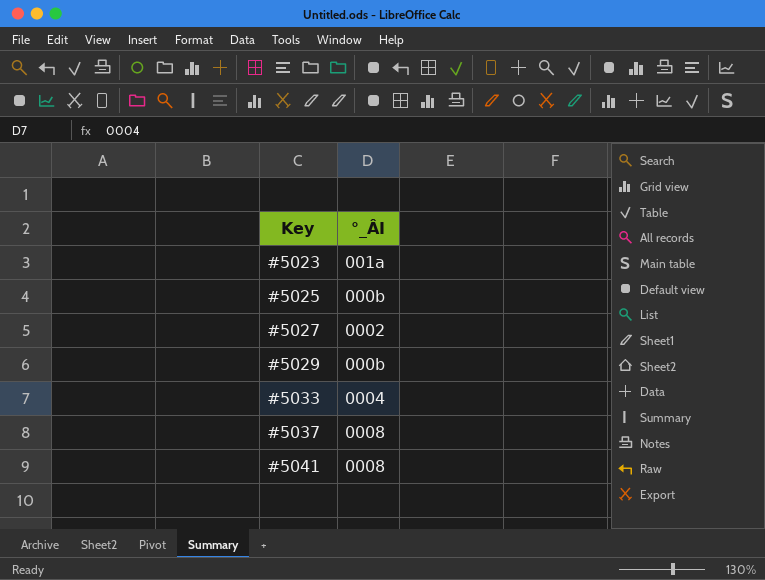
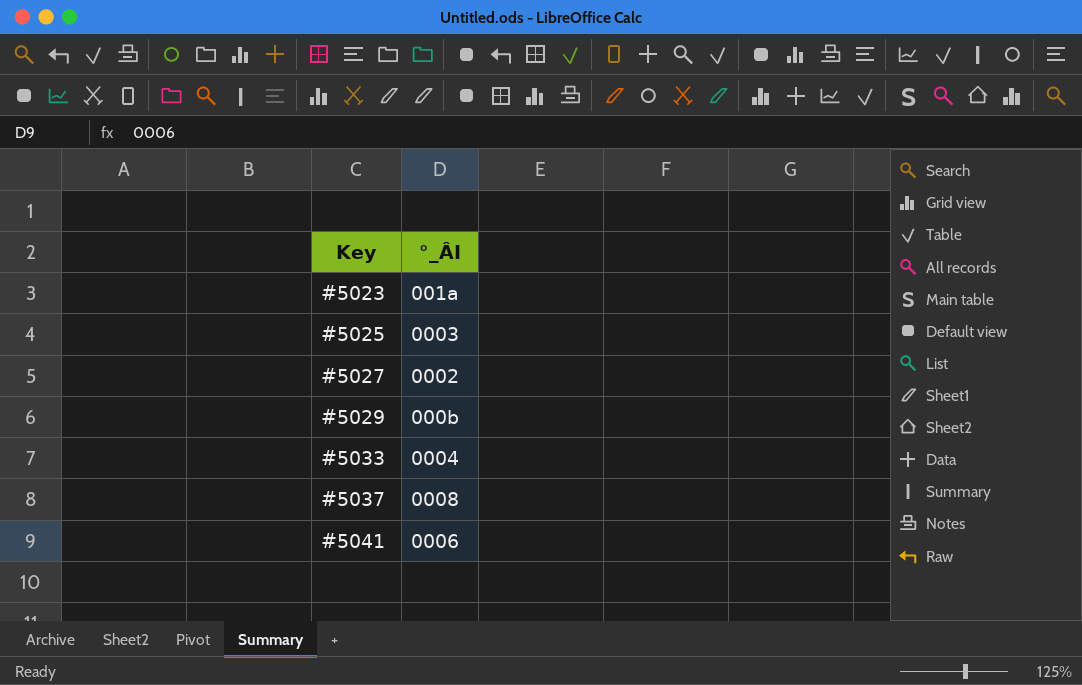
#5025 | °_ÂI: 000b -> 0003
#5041 | °_ÂI: 0008 -> 0006

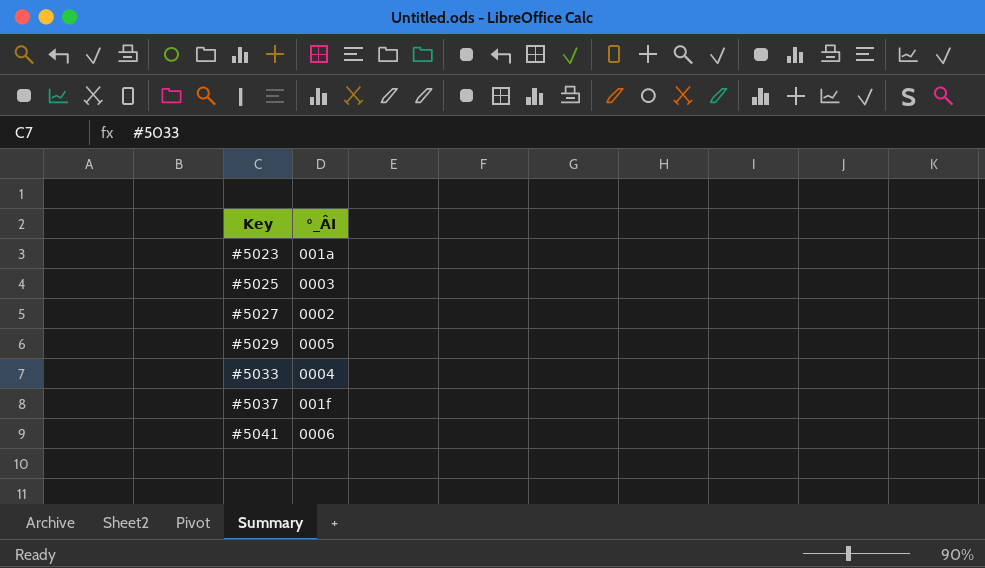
#5029 | °_ÂI: 000b -> 0005
#5037 | °_ÂI: 0008 -> 001f

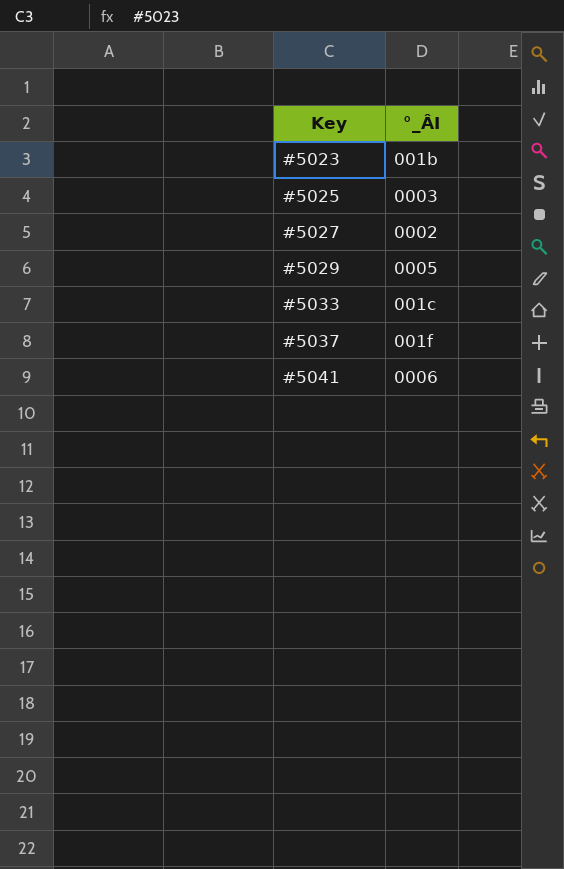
#5023 | °_ÂI: 001a -> 001b
#5033 | °_ÂI: 0004 -> 001c

